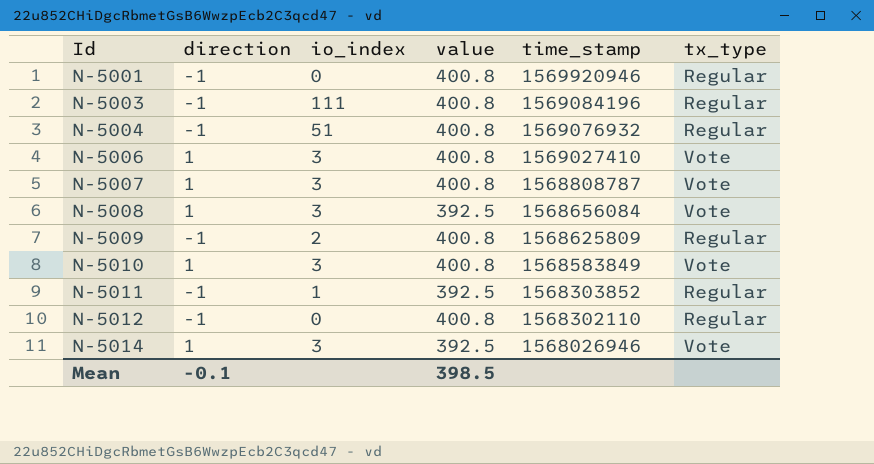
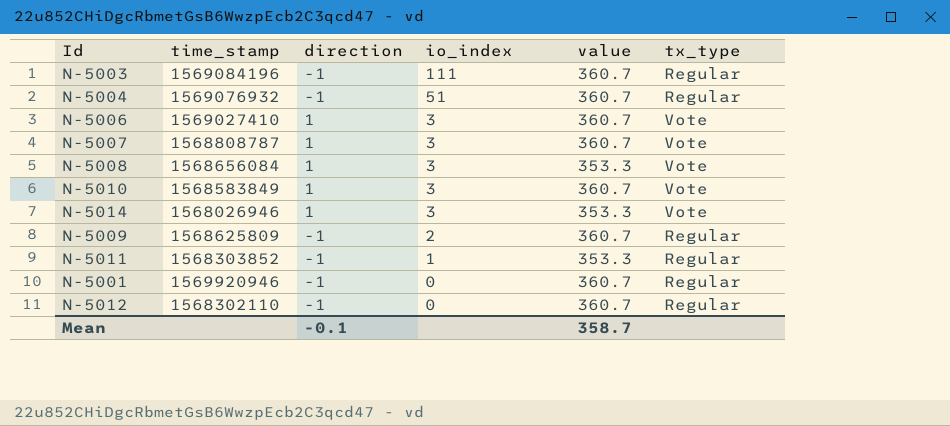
row order: Id ascending -> io_index descending
column time_stamp | position: 5 -> 2
N-5003 | value: 400.8 -> 360.7
N-5004 | value: 400.8 -> 360.7
N-5006 | value: 400.8 -> 360.7
N-5007 | value: 400.8 -> 360.7
N-5008 | value: 392.5 -> 353.3
N-5010 | value: 400.8 -> 360.7
N-5014 | value: 392.5 -> 353.3
N-5009 | value: 400.8 -> 360.7
N-5011 | value: 392.5 -> 353.3
N-5001 | value: 400.8 -> 360.7
N-5012 | value: 400.8 -> 360.7
Mean | value: 398.5 -> 358.7

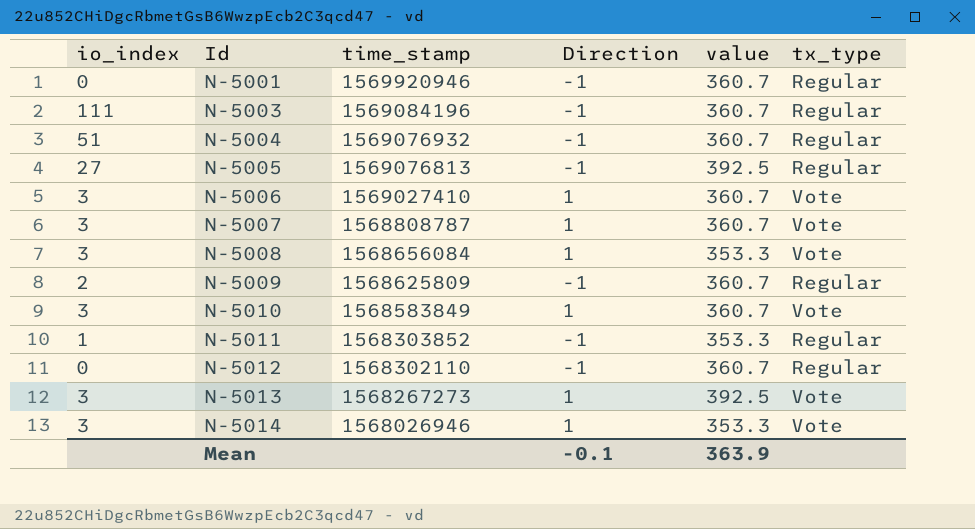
row order: io_index descending -> Id ascending
column io_index | position: 4 -> 1
column name: direction -> Direction
row N-5005: none -> 27 | 1569076813 | -1 | 392.5 | Regular
row N-5013: none -> 3 | 1568267273 | 1 | 392.5 | Vote
Mean | value: 358.7 -> 363.9

